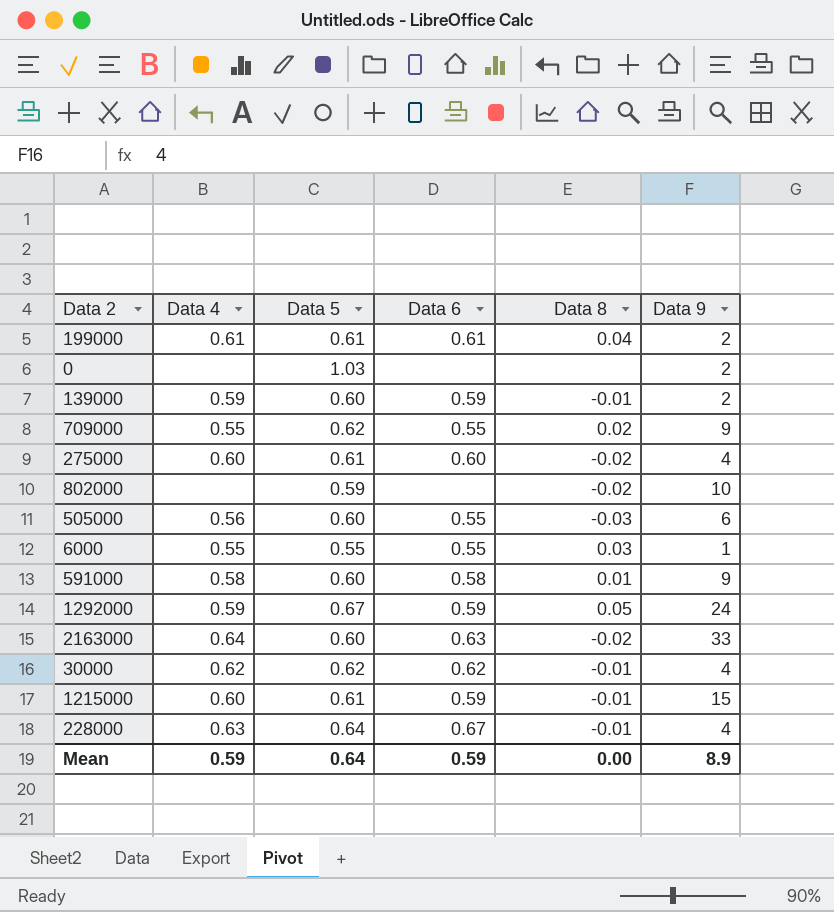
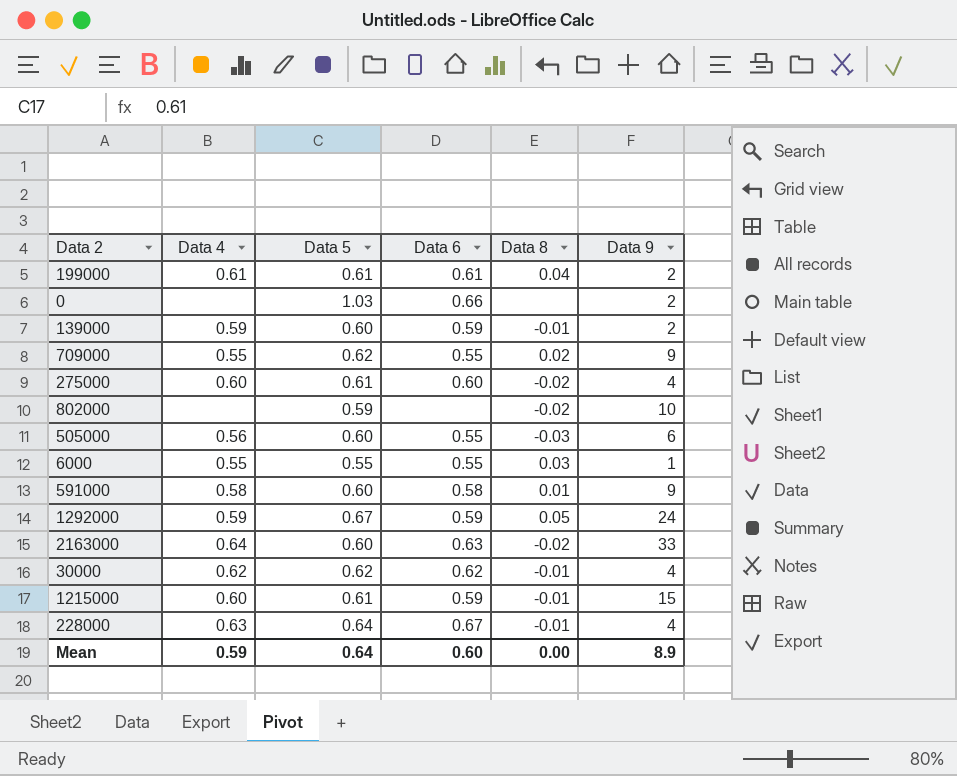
0 | Data 6: none -> 0.66
Mean | Data 6: 0.59 -> 0.60

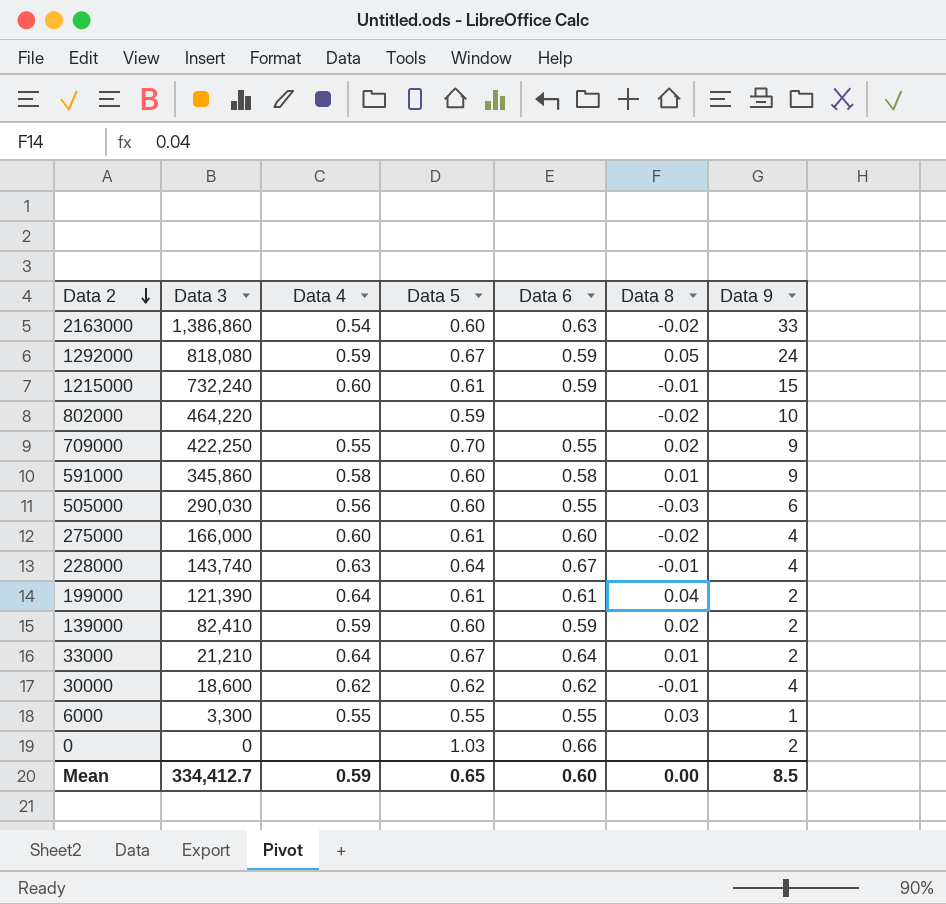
row order: none -> Data 2 descending
column Data 3 | position: none -> 2
2163000 | Data 4: 0.64 -> 0.54
709000 | Data 5: 0.62 -> 0.70
199000 | Data 4: 0.61 -> 0.64
139000 | Data 8: -0.01 -> 0.02
row 33000: none -> 21,210 | 0.64 | 0.67 | 0.64 | 0.01 | 2
Mean | Data 5: 0.64 -> 0.65
Mean | Data 9: 8.9 -> 8.5

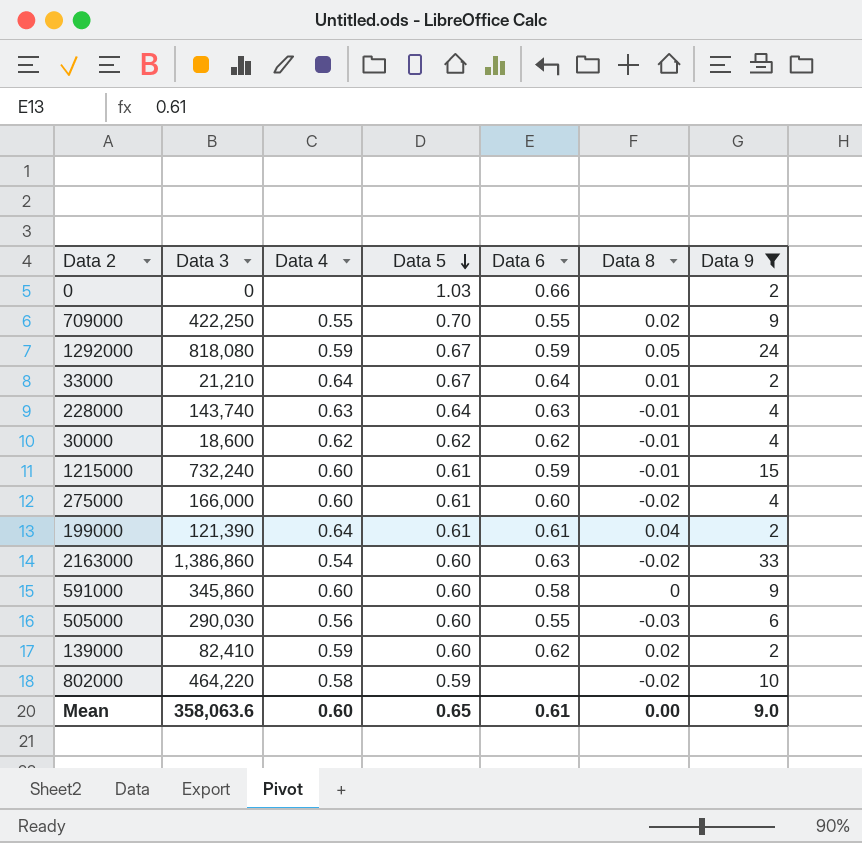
filter: none -> Data 9 != 1
row order: Data 2 descending -> Data 5 descending
228000 | Data 6: 0.67 -> 0.63
591000 | Data 4: 0.58 -> 0.60
591000 | Data 8: 0.01 -> 0
139000 | Data 6: 0.59 -> 0.62
802000 | Data 4: none -> 0.58
Mean | Data 3: 334,412.7 -> 358,063.6
Mean | Data 4: 0.59 -> 0.60
Mean | Data 6: 0.60 -> 0.61
Mean | Data 9: 8.5 -> 9.0

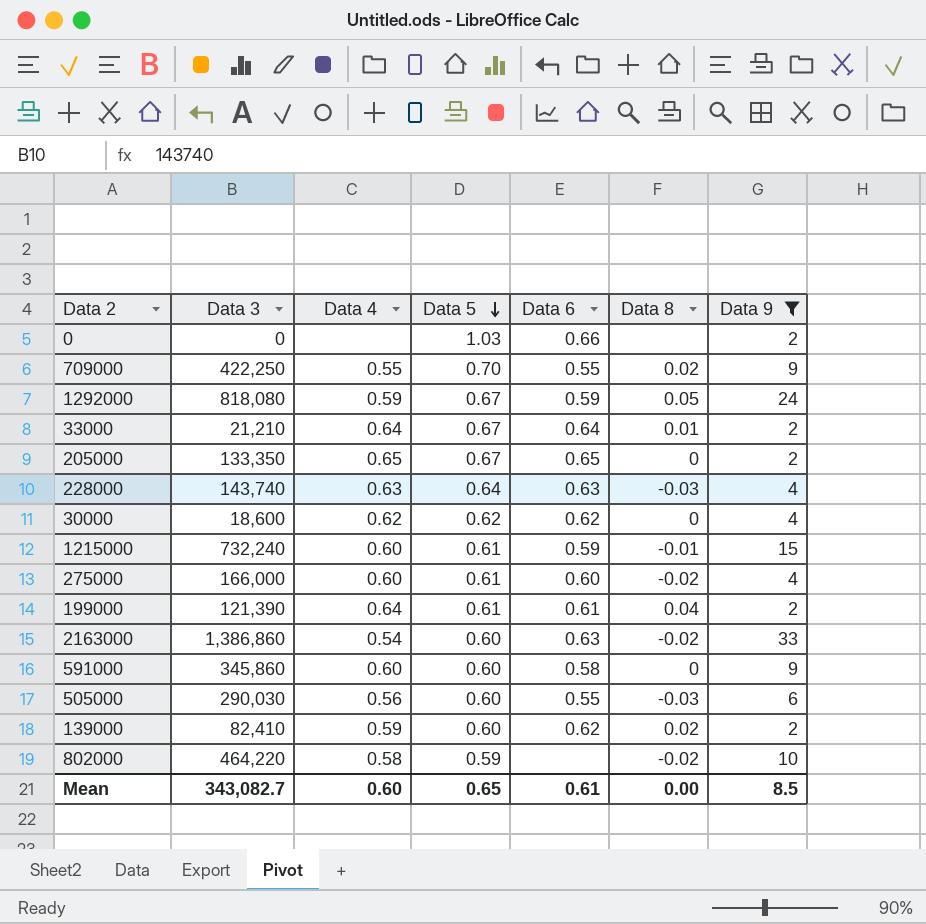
row 205000: none -> 133,350 | 0.65 | 0.67 | 0.65 | 0 | 2
228000 | Data 8: -0.01 -> -0.03
30000 | Data 8: -0.01 -> 0
Mean | Data 3: 358,063.6 -> 343,082.7
Mean | Data 9: 9.0 -> 8.5

